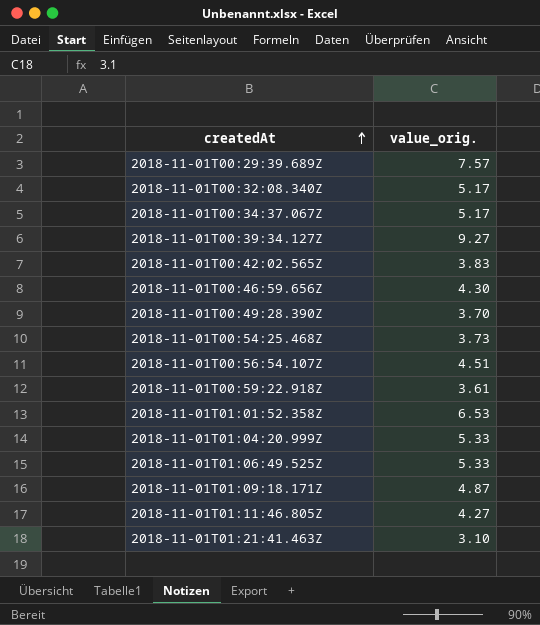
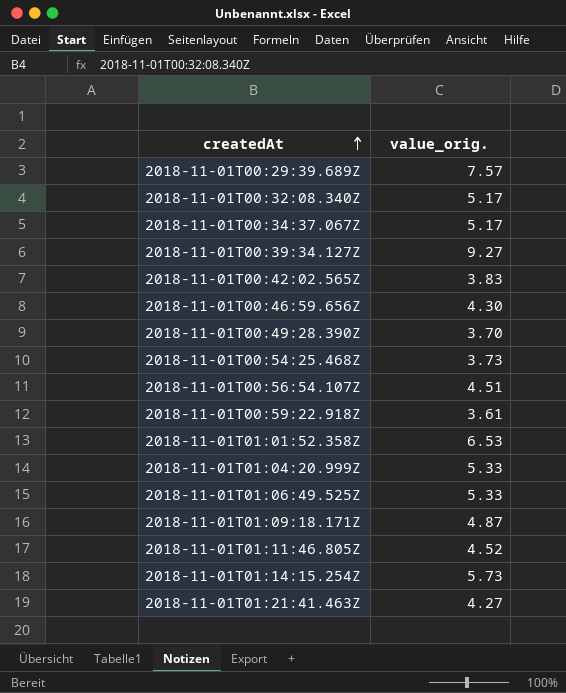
2018-11-01T01:11:46.805Z | value_orig.: 4.27 -> 4.52
row 2018-11-01T01:14:15.254Z: none -> 5.73
2018-11-01T01:21:41.463Z | value_orig.: 3.10 -> 4.27

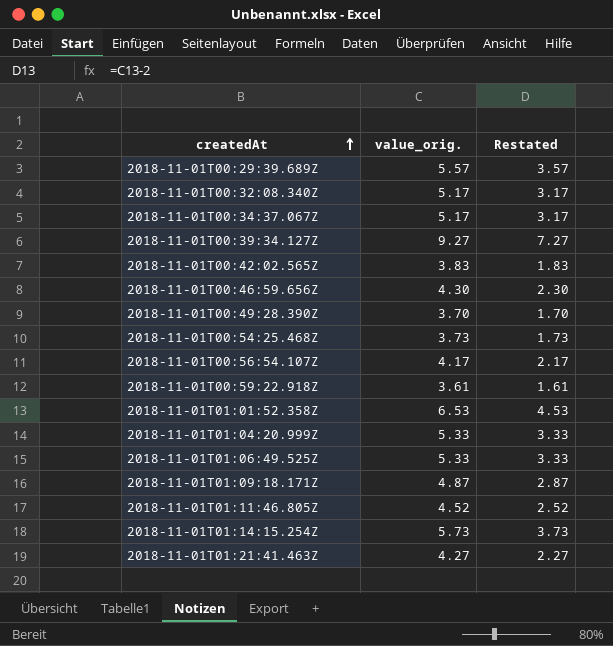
column Restated | formula: none -> [value_orig.] - 2
2018-11-01T00:29:39.689Z | value_orig.: 7.57 -> 5.57
2018-11-01T00:56:54.107Z | value_orig.: 4.51 -> 4.17

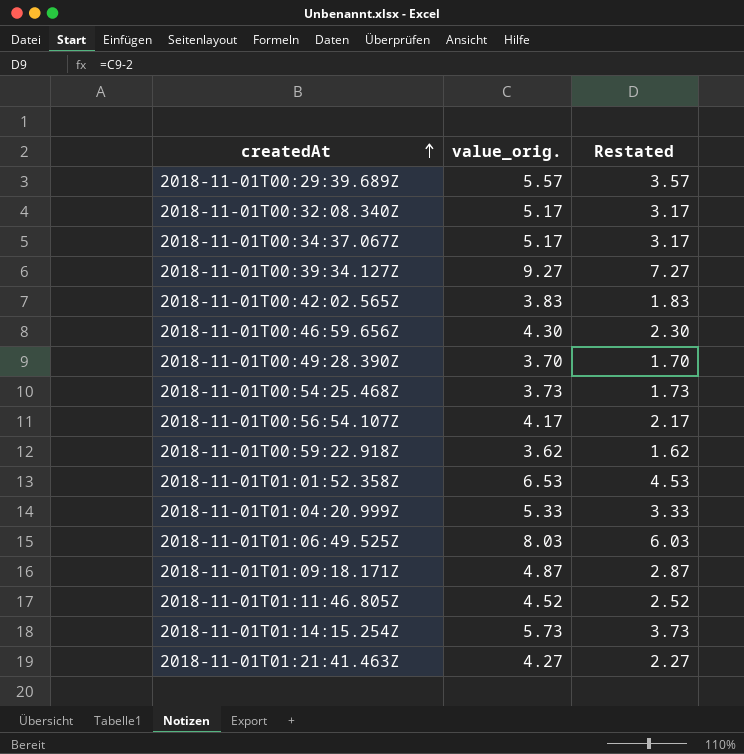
2018-11-01T00:59:22.918Z | value_orig.: 3.61 -> 3.62
2018-11-01T00:59:22.918Z | Restated: 1.61 -> 1.62
2018-11-01T01:06:49.525Z | value_orig.: 5.33 -> 8.03
2018-11-01T01:06:49.525Z | Restated: 3.33 -> 6.03

